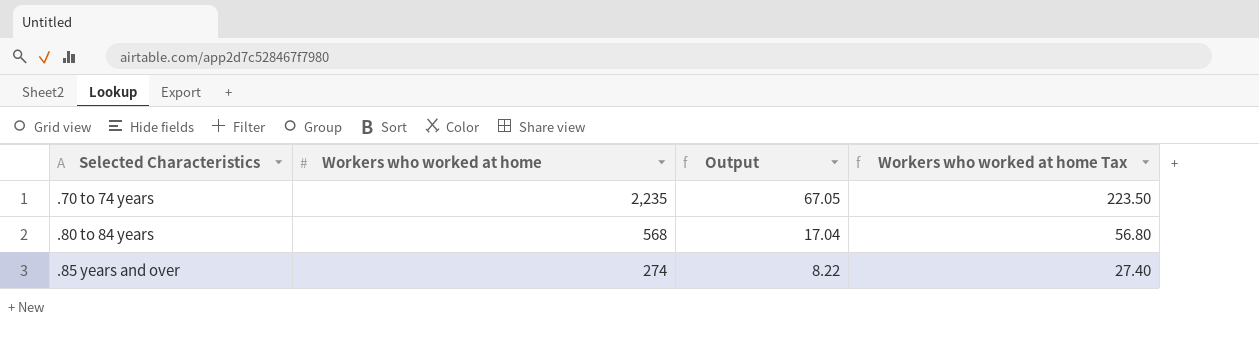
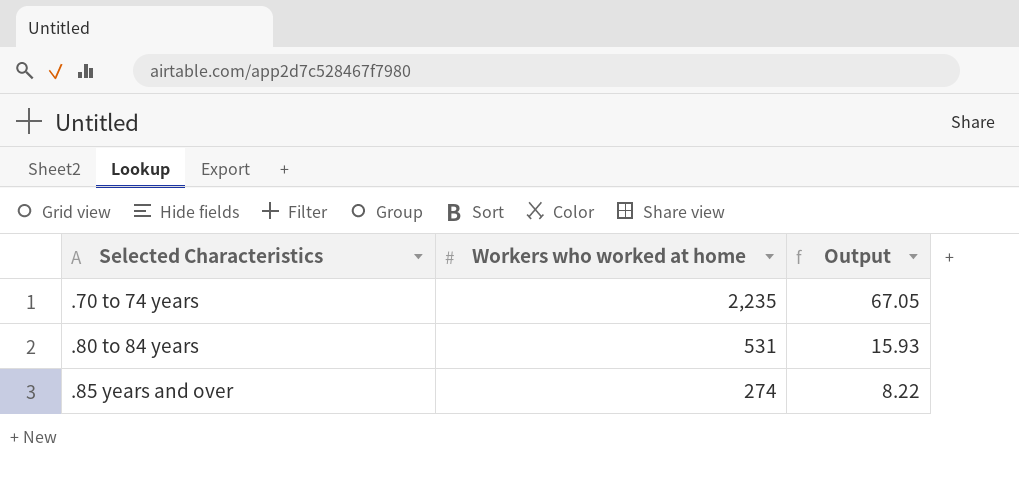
column Workers who worked at home Tax | formula: [Workers who worked at home] * 0.1 -> none
.80 to 84 years | Workers who worked at home: 568 -> 531
.80 to 84 years | Output: 17.04 -> 15.93

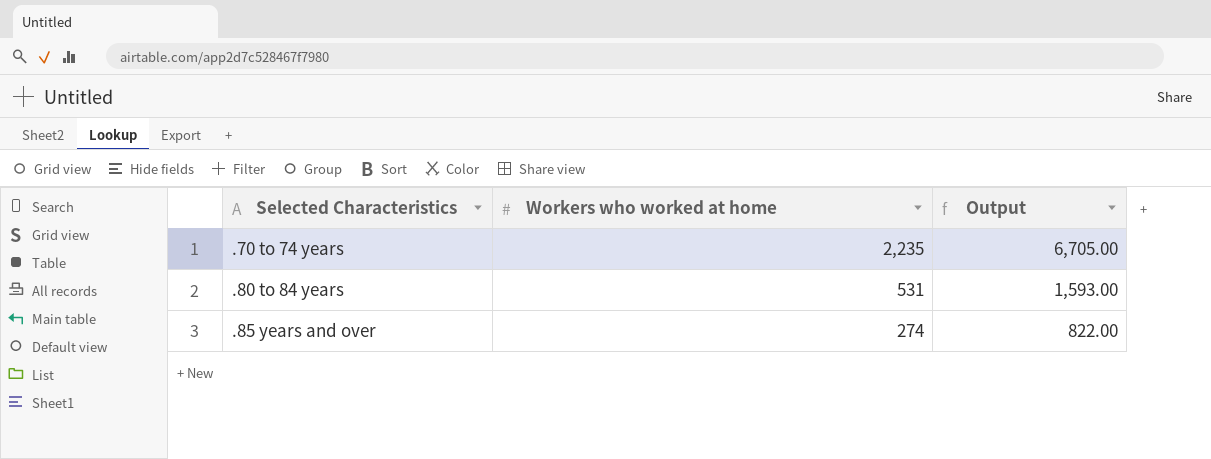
column Output | formula: [Workers who worked at home] * 0.03 -> [Workers who worked at home] * 3

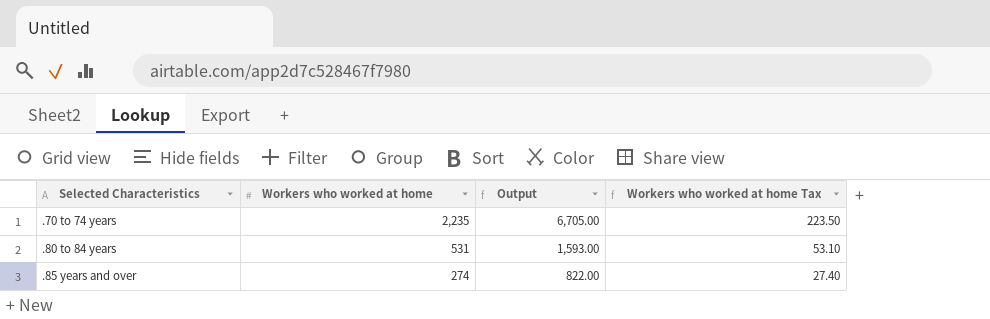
column Workers who worked at home Tax | formula: none -> [Workers who worked at home] * 0.1

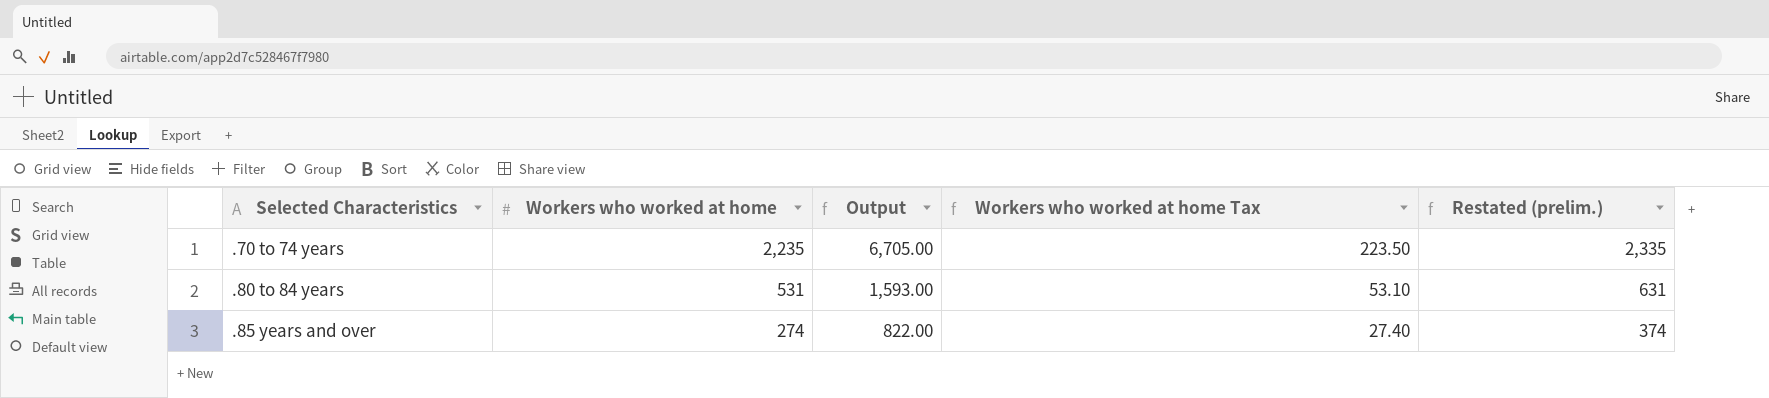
column Restated (prelim.) | formula: none -> [Workers who worked at home] + 100

